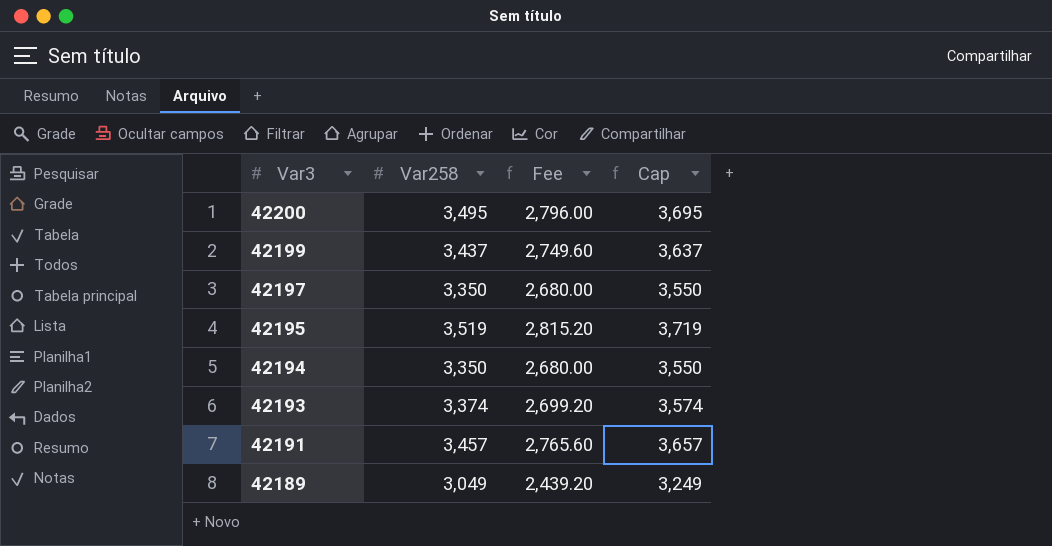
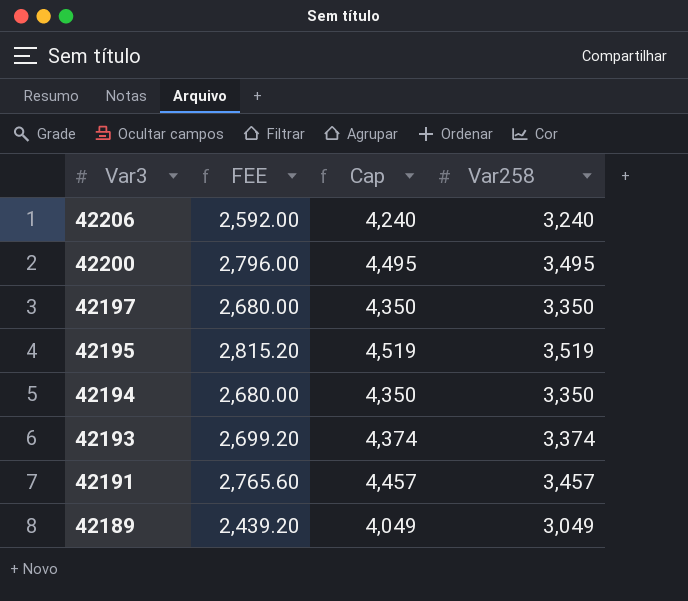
column name: Fee -> FEE
column Cap | formula: [Var258] + 200 -> [Var258] + 1000
column Var258 | position: 2 -> 4
row 42199: 3,437 | 2,749.60 | 3,637 -> none
row 42206: none -> 2,592.00 | 4,240 | 3,240

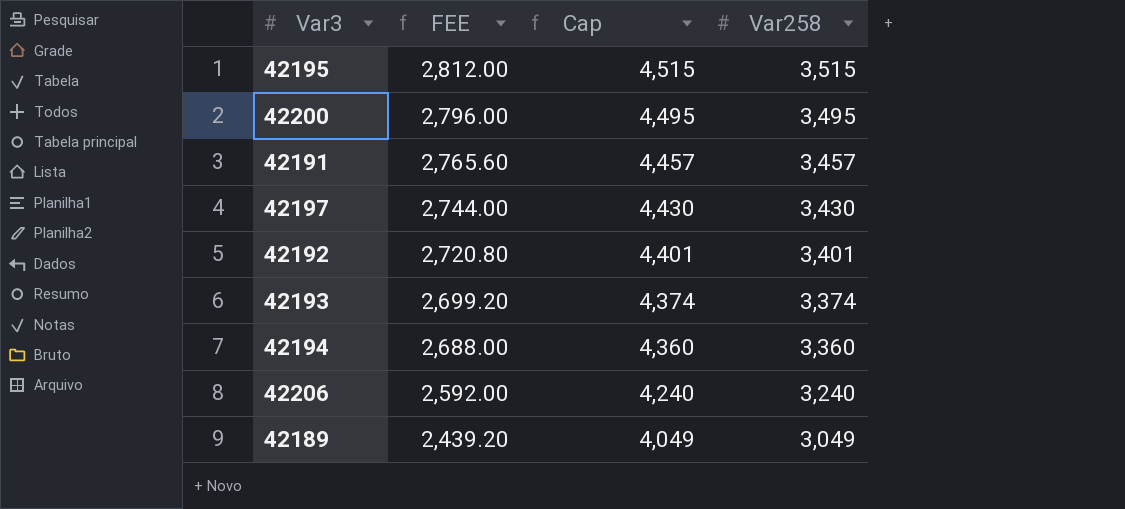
row order: Var3 descending -> FEE descending
42195 | FEE: 2,815.20 -> 2,812.00
42195 | Cap: 4,519 -> 4,515
42195 | Var258: 3,519 -> 3,515
42197 | FEE: 2,680.00 -> 2,744.00
42197 | Cap: 4,350 -> 4,430
42197 | Var258: 3,350 -> 3,430
row 42192: none -> 2,720.80 | 4,401 | 3,401
42194 | FEE: 2,680.00 -> 2,688.00
42194 | Cap: 4,350 -> 4,360
42194 | Var258: 3,350 -> 3,360

